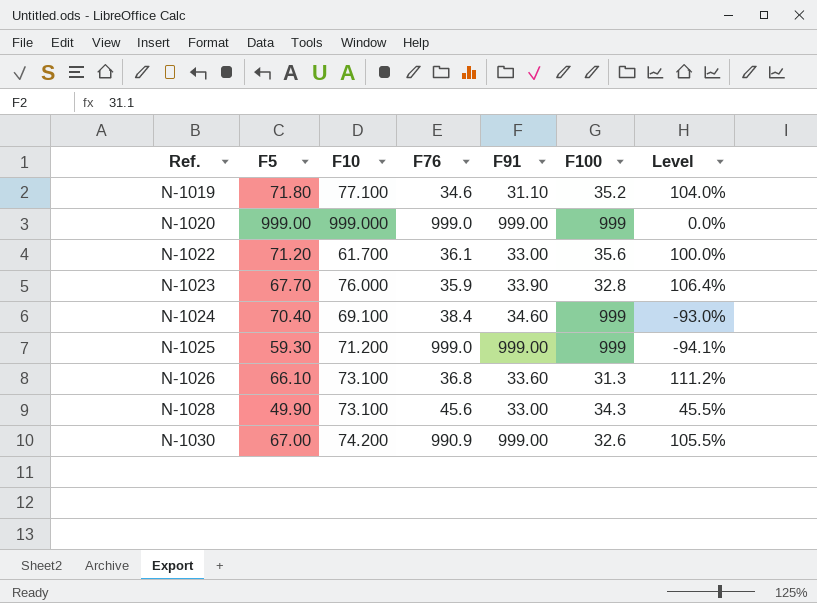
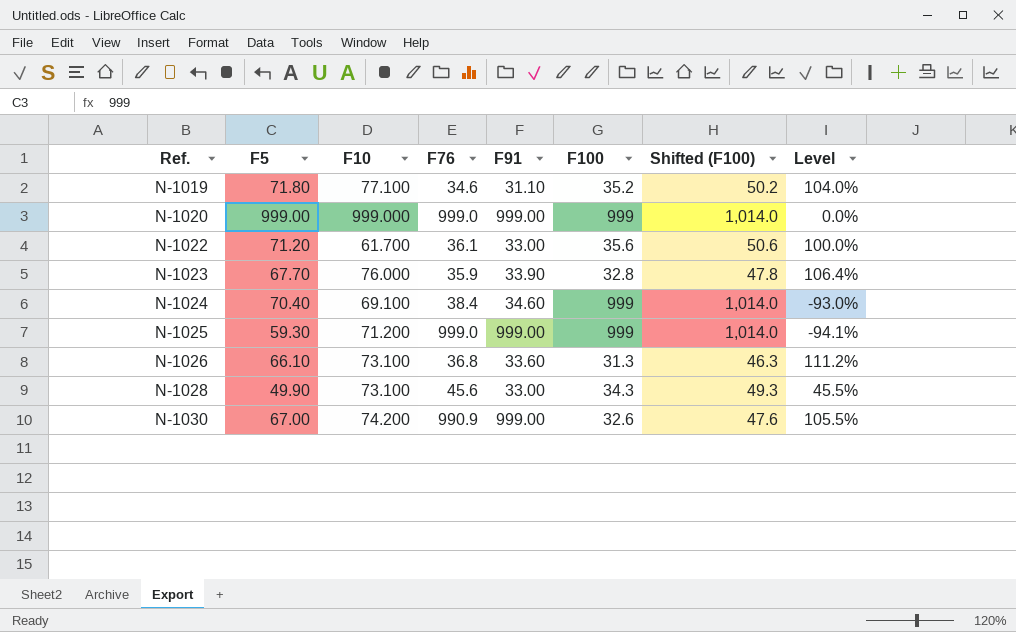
column Shifted (F100) | formula: none -> [F100] + 15

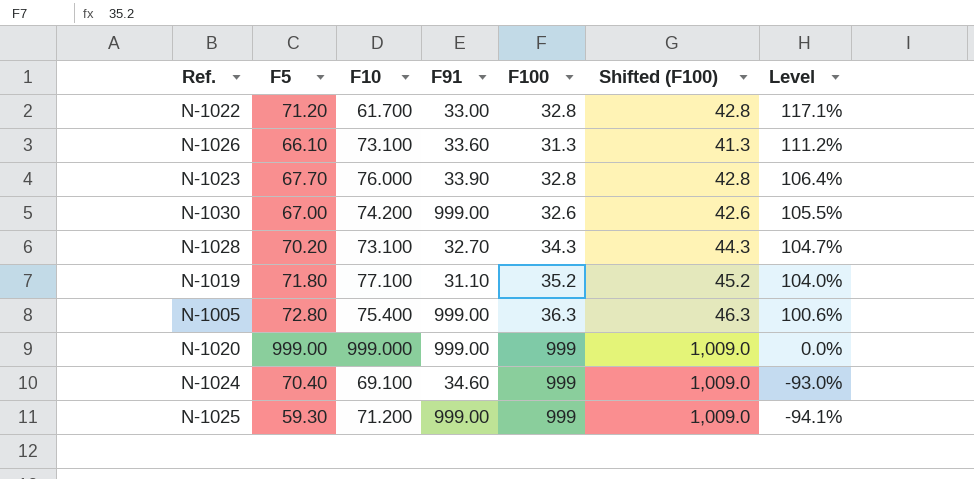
row order: Ref. ascending -> Level descending
column F76 | position: 4 -> none
column Shifted (F100) | formula: [F100] + 15 -> [F100] + 10
N-1022 | F100: 35.6 -> 32.8
N-1022 | Level: 100.0% -> 117.1%
N-1028 | F5: 49.90 -> 70.20
N-1028 | F91: 33.00 -> 32.70
N-1028 | Level: 45.5% -> 104.7%
row N-1005: none -> 72.80 | 75.400 | 999.00 | 36.3 | 46.3 | 100.6%

